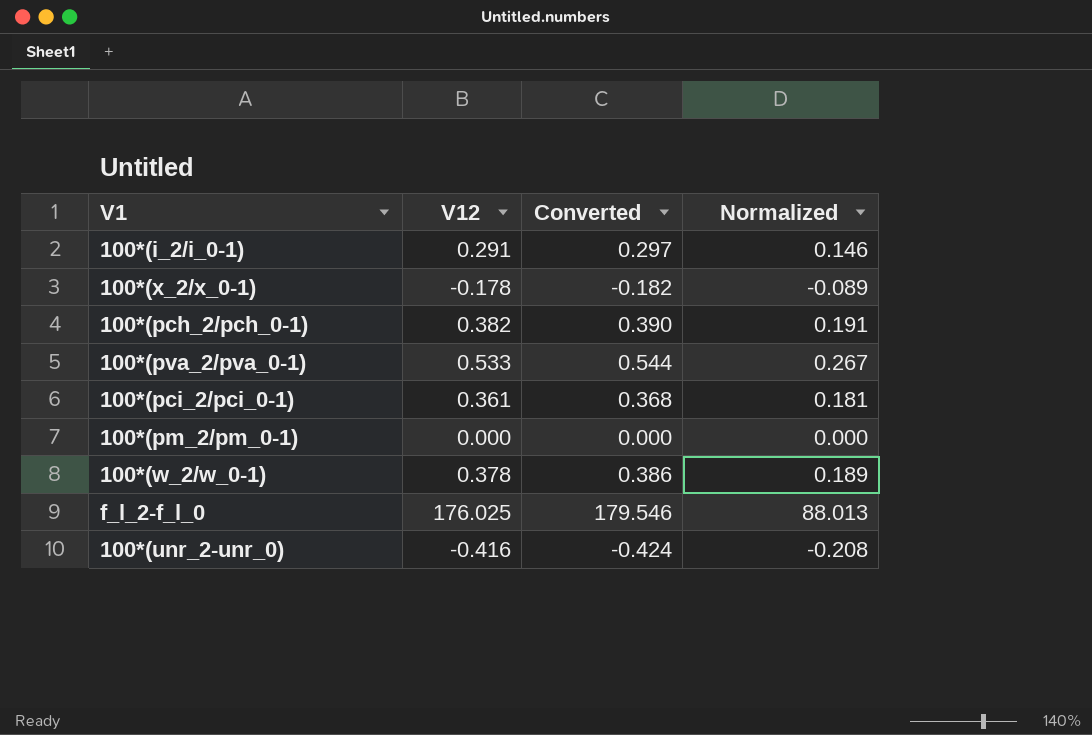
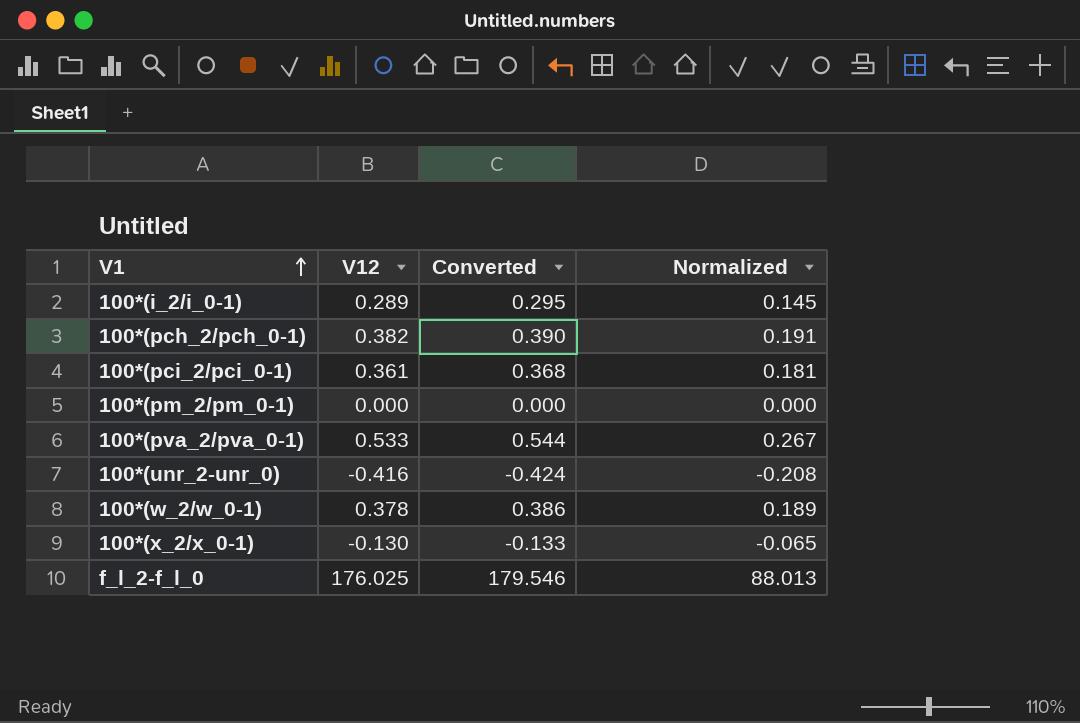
row order: none -> V1 ascending
100*(i_2/i_0-1) | V12: 0.291 -> 0.289
100*(i_2/i_0-1) | Converted: 0.297 -> 0.295
100*(i_2/i_0-1) | Normalized: 0.146 -> 0.145
100*(x_2/x_0-1) | V12: -0.178 -> -0.130
100*(x_2/x_0-1) | Converted: -0.182 -> -0.133
100*(x_2/x_0-1) | Normalized: -0.089 -> -0.065

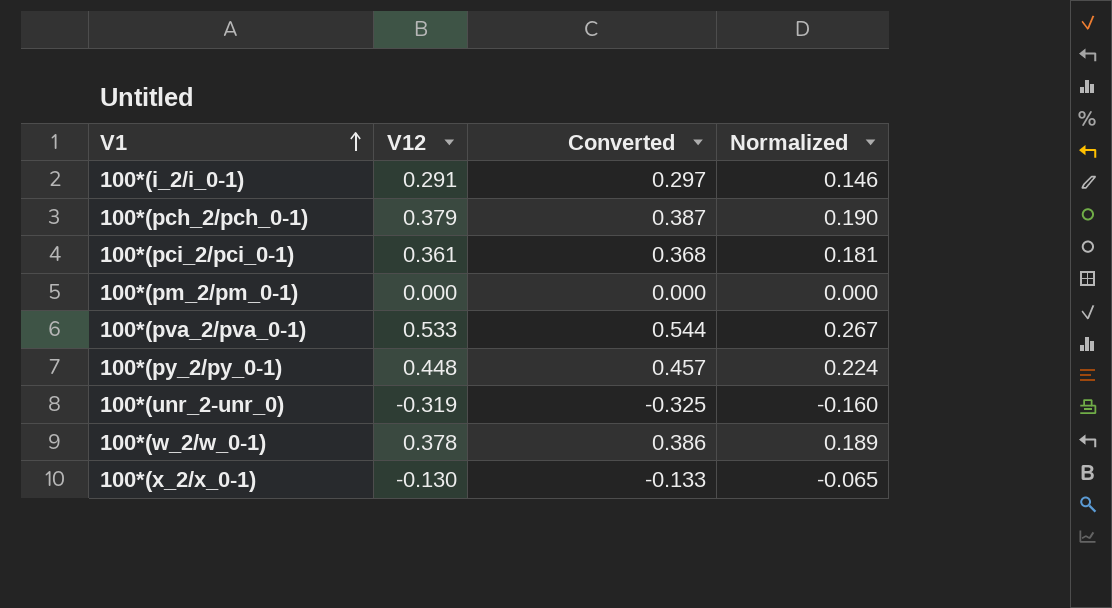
row f_l_2-f_l_0: 176.025 | 179.546 | 88.013 -> none
100*(i_2/i_0-1) | V12: 0.289 -> 0.291
100*(i_2/i_0-1) | Converted: 0.295 -> 0.297
100*(i_2/i_0-1) | Normalized: 0.145 -> 0.146
100*(pch_2/pch_0-1) | V12: 0.382 -> 0.379
100*(pch_2/pch_0-1) | Converted: 0.390 -> 0.387
100*(pch_2/pch_0-1) | Normalized: 0.191 -> 0.190
row 100*(py_2/py_0-1): none -> 0.448 | 0.457 | 0.224
100*(unr_2-unr_0) | V12: -0.416 -> -0.319
100*(unr_2-unr_0) | Converted: -0.424 -> -0.325
100*(unr_2-unr_0) | Normalized: -0.208 -> -0.160

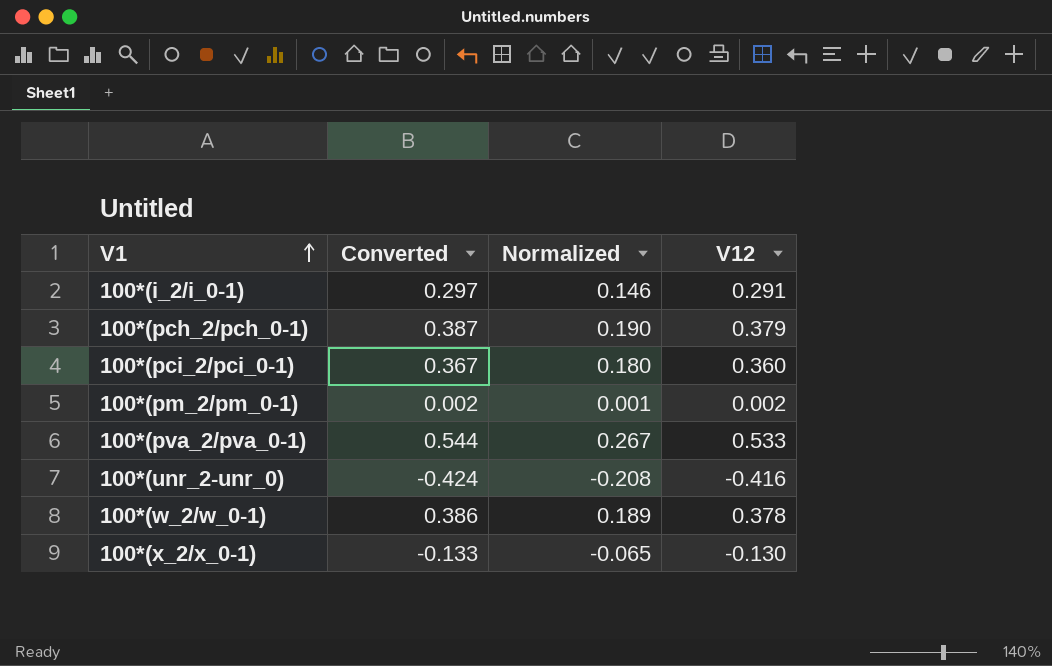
column V12 | position: 2 -> 4
row 100*(py_2/py_0-1): 0.448 | 0.457 | 0.224 -> none
100*(pci_2/pci_0-1) | Converted: 0.368 -> 0.367
100*(pci_2/pci_0-1) | Normalized: 0.181 -> 0.180
100*(pci_2/pci_0-1) | V12: 0.361 -> 0.360
100*(pm_2/pm_0-1) | Converted: 0.000 -> 0.002
100*(pm_2/pm_0-1) | Normalized: 0.000 -> 0.001
100*(pm_2/pm_0-1) | V12: 0.000 -> 0.002
100*(unr_2-unr_0) | Converted: -0.325 -> -0.424
100*(unr_2-unr_0) | Normalized: -0.160 -> -0.208
100*(unr_2-unr_0) | V12: -0.319 -> -0.416

